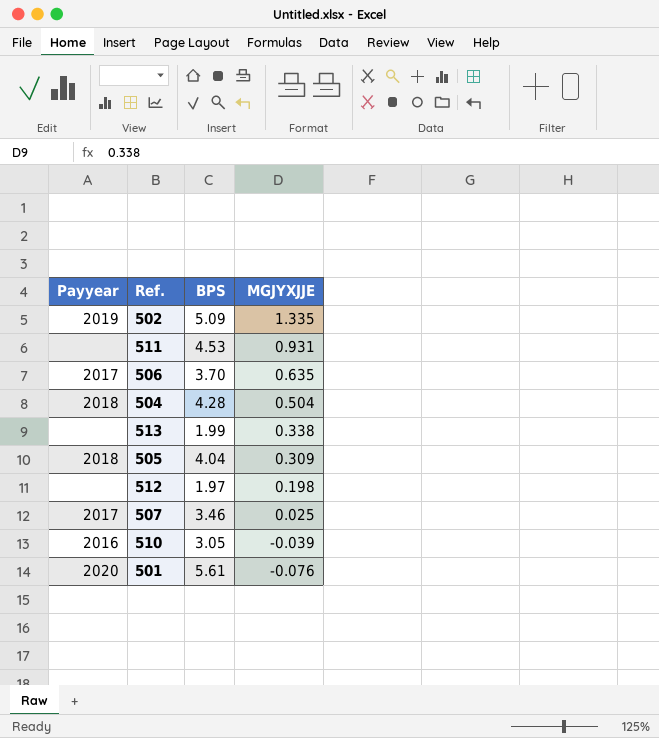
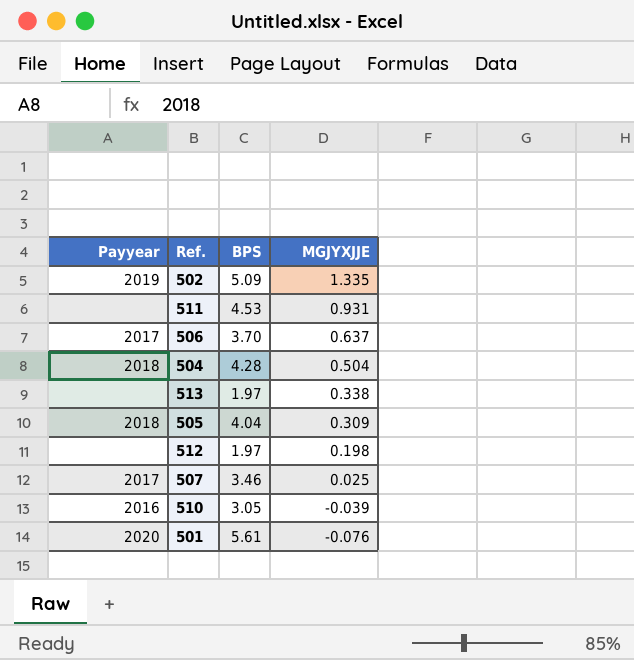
506 | MGJYXJJE: 0.635 -> 0.637
513 | BPS: 1.99 -> 1.97

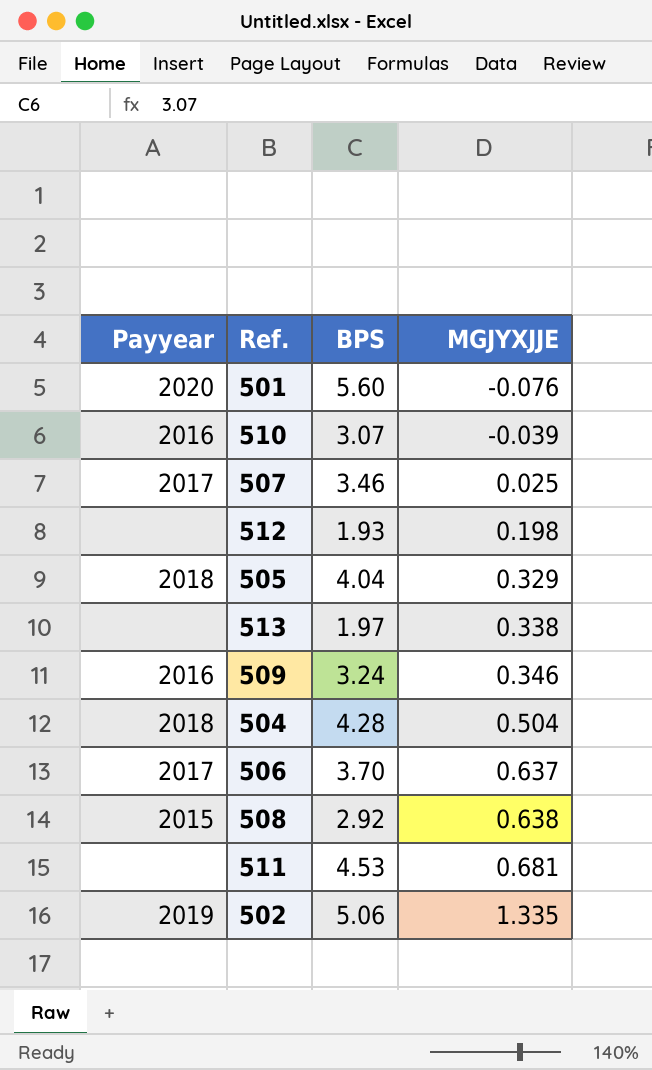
row order: MGJYXJJE descending -> MGJYXJJE ascending
501 | BPS: 5.61 -> 5.60
510 | BPS: 3.05 -> 3.07
512 | BPS: 1.97 -> 1.93
505 | MGJYXJJE: 0.309 -> 0.329
row 509: none -> 2016 | 3.24 | 0.346
row 508: none -> 2015 | 2.92 | 0.638
511 | MGJYXJJE: 0.931 -> 0.681
502 | BPS: 5.09 -> 5.06

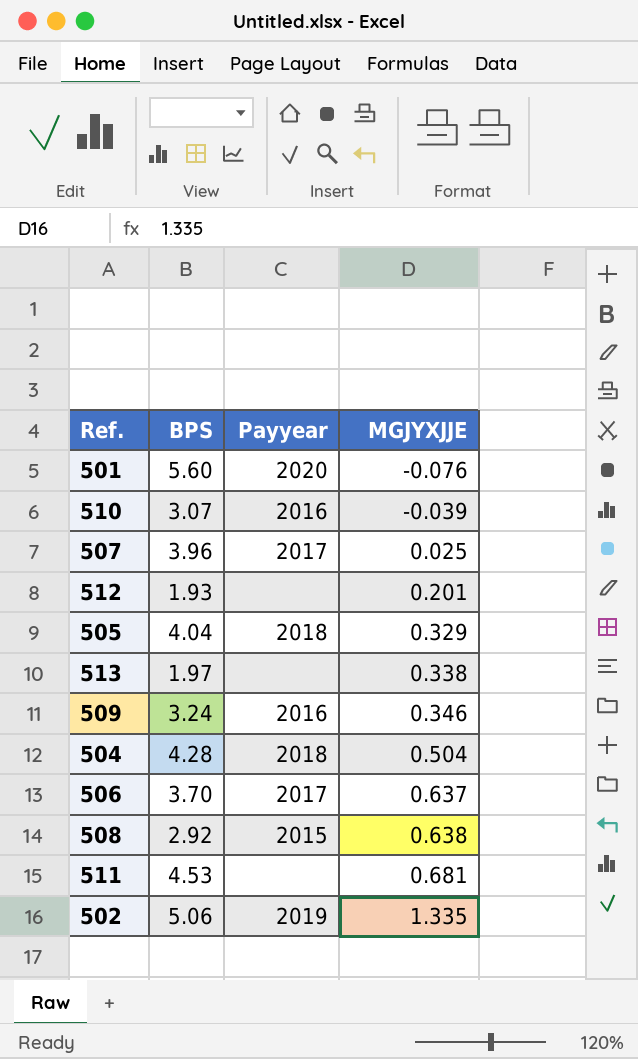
column Payyear | position: 1 -> 3
507 | BPS: 3.46 -> 3.96
512 | MGJYXJJE: 0.198 -> 0.201

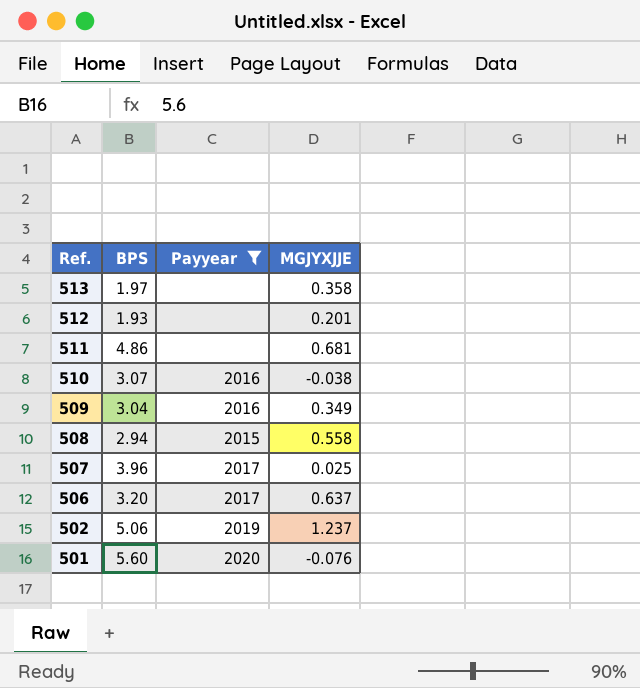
filter: none -> Payyear != 2018
row order: MGJYXJJE ascending -> Ref. descending
513 | MGJYXJJE: 0.338 -> 0.358
511 | BPS: 4.53 -> 4.86
510 | MGJYXJJE: -0.039 -> -0.038
509 | BPS: 3.24 -> 3.04
509 | MGJYXJJE: 0.346 -> 0.349
508 | BPS: 2.92 -> 2.94
508 | MGJYXJJE: 0.638 -> 0.558
506 | BPS: 3.70 -> 3.20
502 | MGJYXJJE: 1.335 -> 1.237

